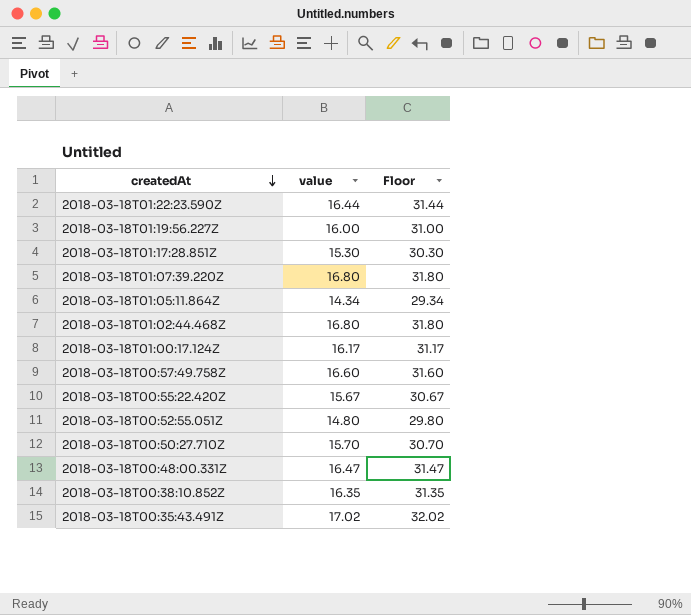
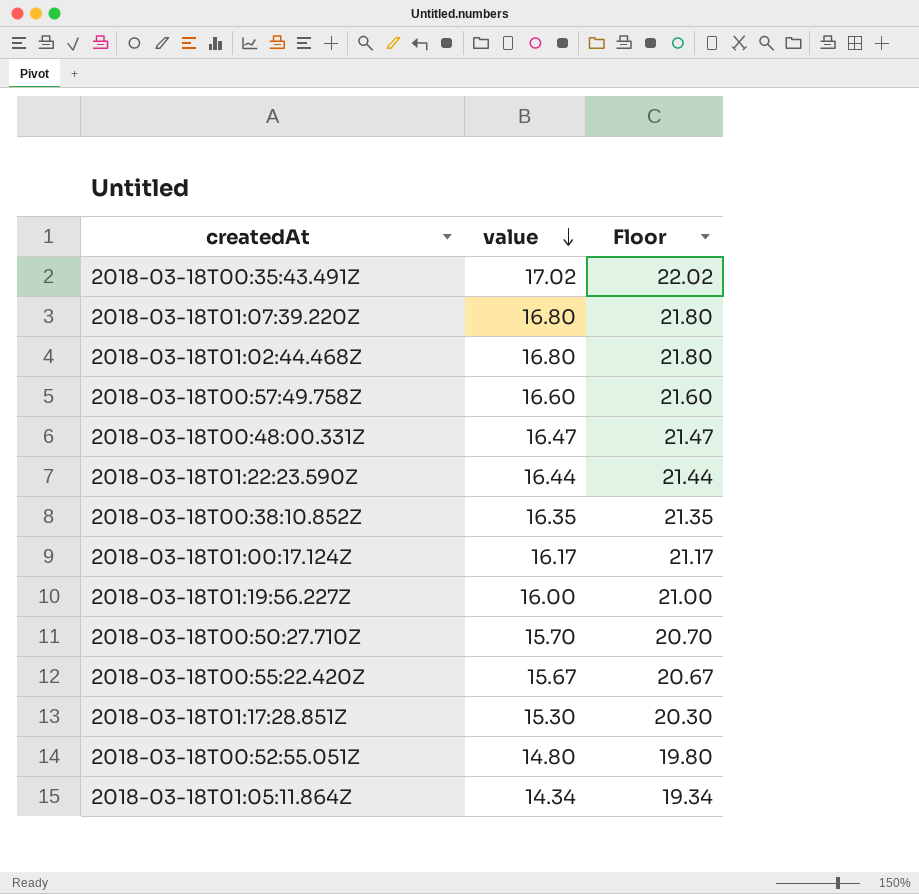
row order: createdAt descending -> value descending
column Floor | formula: [value] + 15 -> [value] + 5

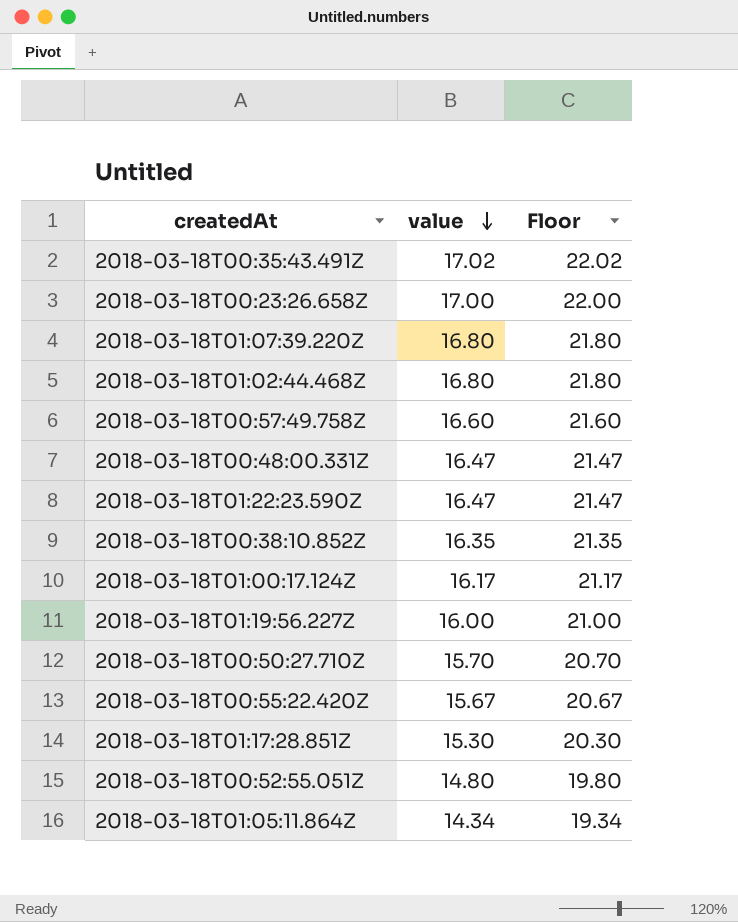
row 2018-03-18T00:23:26.658Z: none -> 17.00 | 22.00
2018-03-18T01:22:23.590Z | value: 16.44 -> 16.47
2018-03-18T01:22:23.590Z | Floor: 21.44 -> 21.47

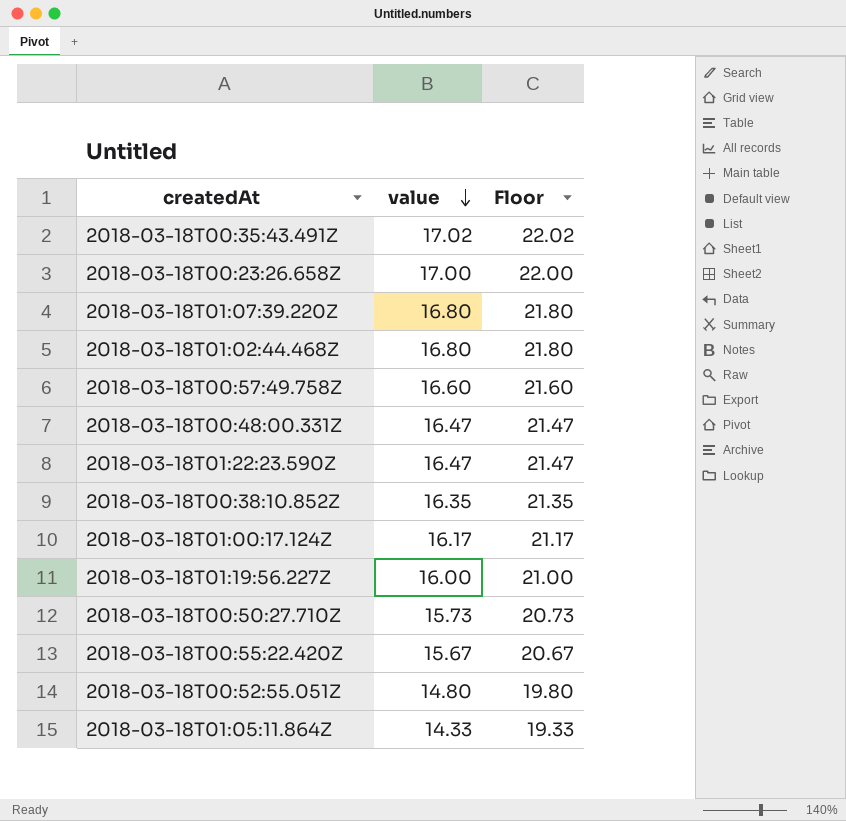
row 2018-03-18T01:17:28.851Z: 15.30 | 20.30 -> none
2018-03-18T00:50:27.710Z | value: 15.70 -> 15.73
2018-03-18T00:50:27.710Z | Floor: 20.70 -> 20.73
2018-03-18T01:05:11.864Z | value: 14.34 -> 14.33
2018-03-18T01:05:11.864Z | Floor: 19.34 -> 19.33

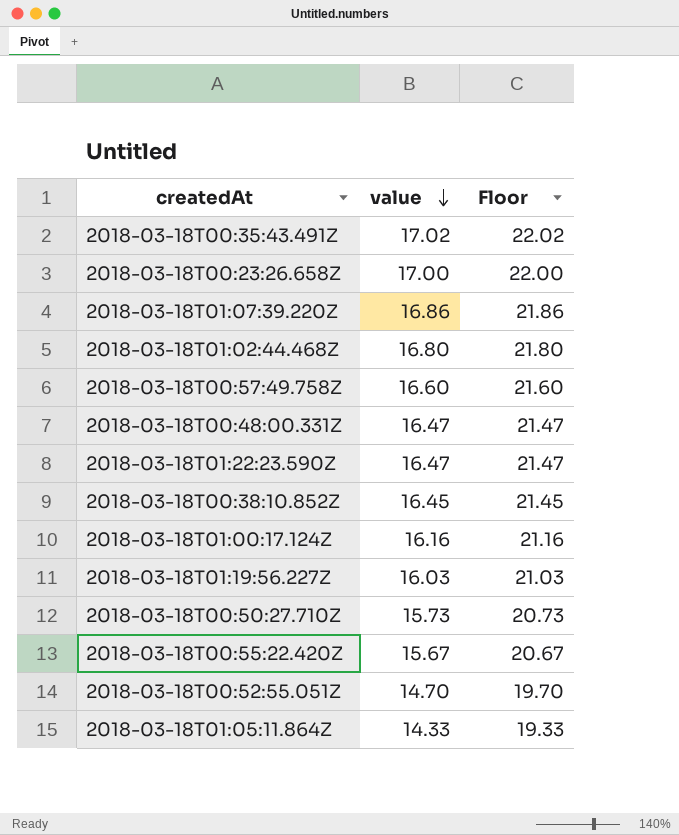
2018-03-18T01:07:39.220Z | value: 16.80 -> 16.86
2018-03-18T01:07:39.220Z | Floor: 21.80 -> 21.86
2018-03-18T00:38:10.852Z | value: 16.35 -> 16.45
2018-03-18T00:38:10.852Z | Floor: 21.35 -> 21.45
2018-03-18T01:00:17.124Z | value: 16.17 -> 16.16
2018-03-18T01:00:17.124Z | Floor: 21.17 -> 21.16
2018-03-18T01:19:56.227Z | value: 16.00 -> 16.03
2018-03-18T01:19:56.227Z | Floor: 21.00 -> 21.03
2018-03-18T00:52:55.051Z | value: 14.80 -> 14.70
2018-03-18T00:52:55.051Z | Floor: 19.80 -> 19.70

